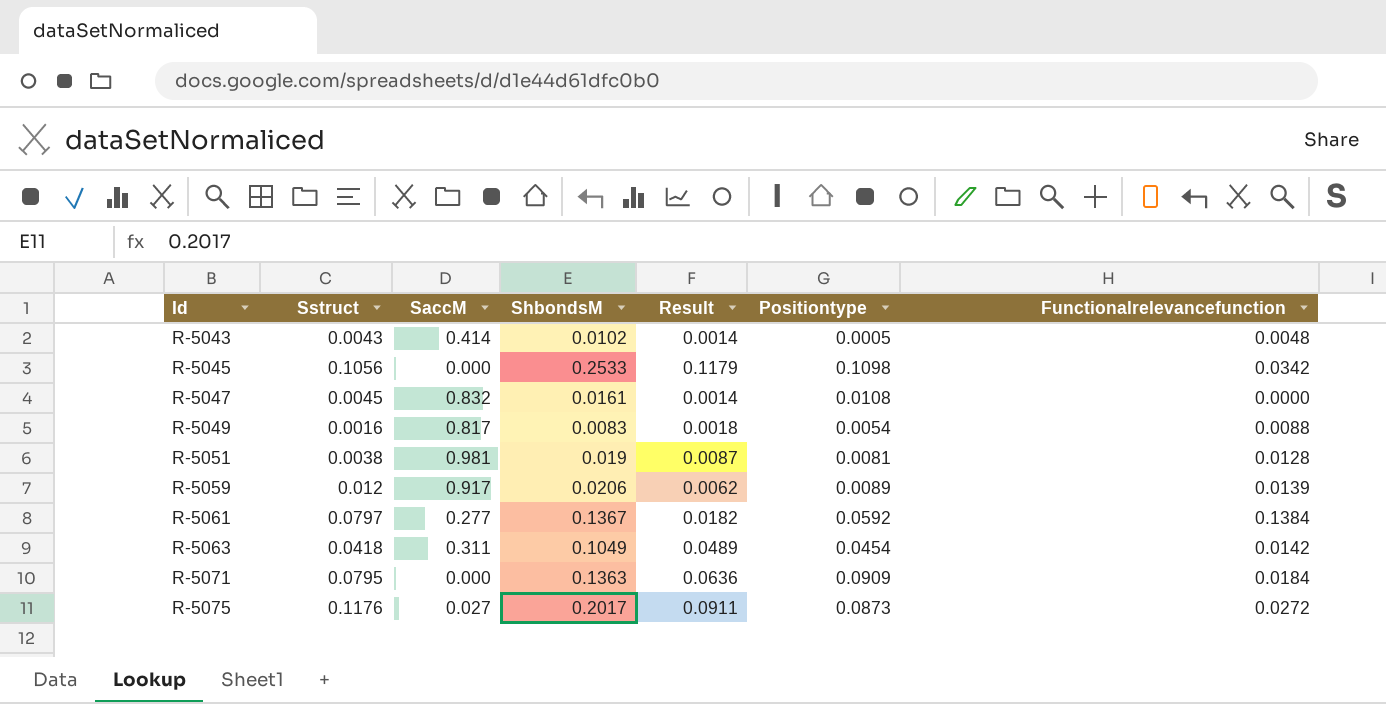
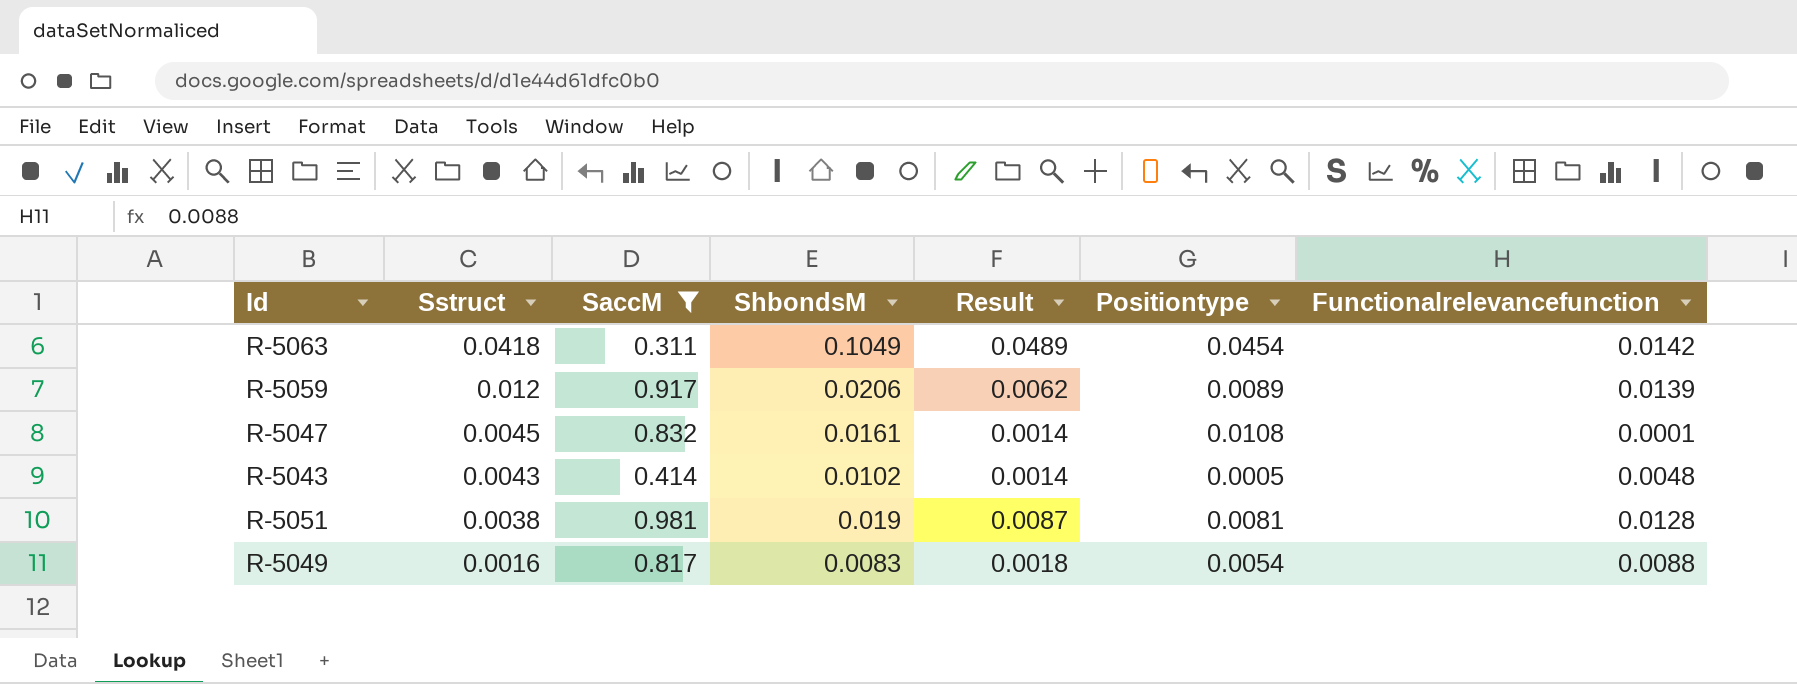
filter: none -> SaccM >= 0.311
row order: Id ascending -> Sstruct descending
R-5047 | Functionalrelevancefunction: 0.0000 -> 0.0001

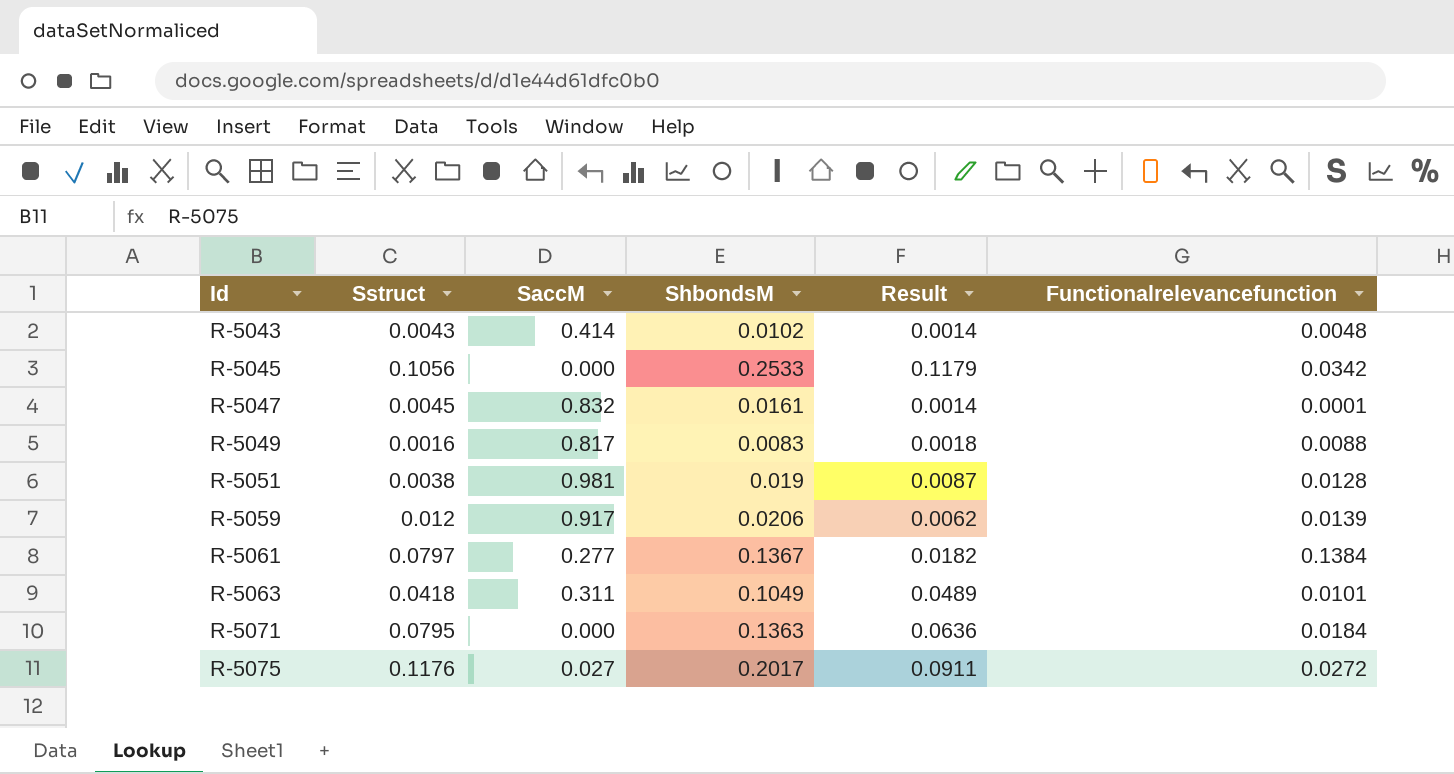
filter: SaccM >= 0.311 -> none
row order: Sstruct descending -> Id ascending
column Positiontype | position: 6 -> none
R-5063 | Functionalrelevancefunction: 0.0142 -> 0.0101

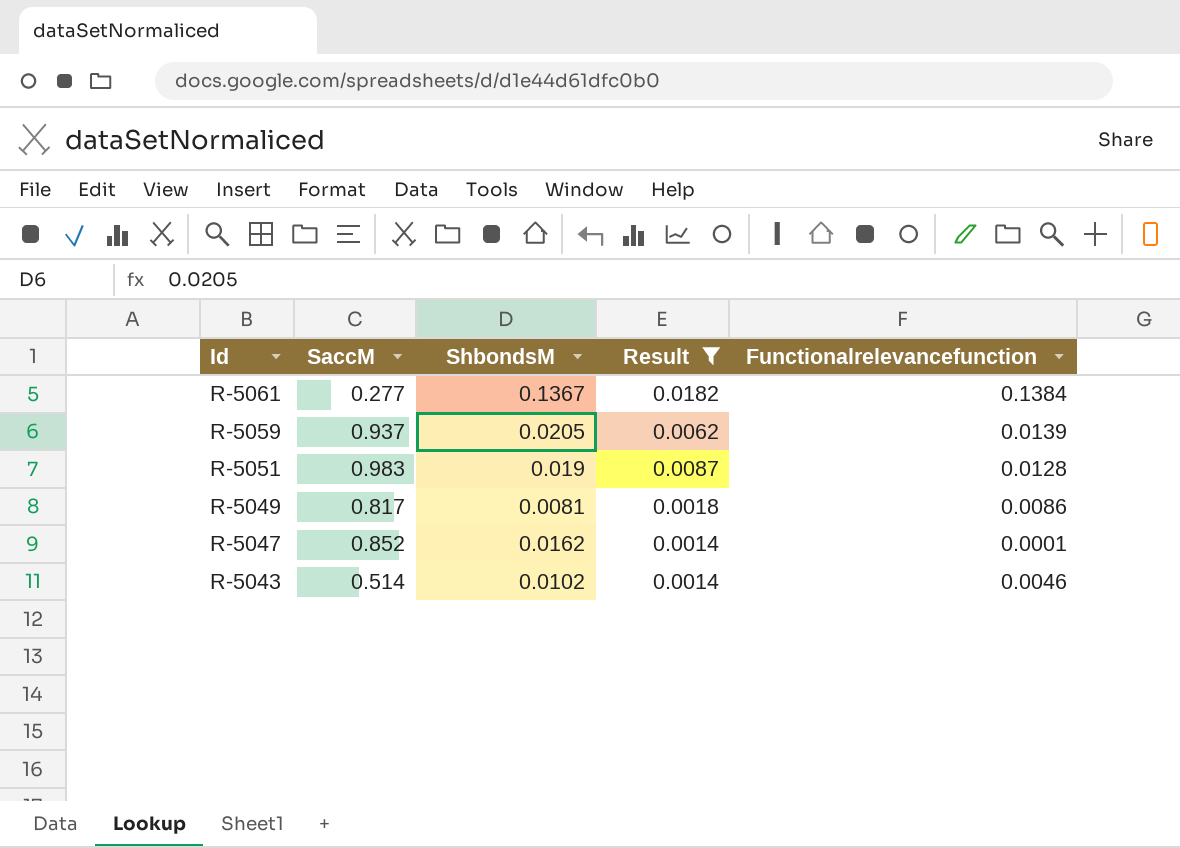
filter: none -> Result <= 0.0182
row order: Id ascending -> Id descending
column Sstruct | position: 2 -> none
R-5059 | SaccM: 0.917 -> 0.937
R-5059 | ShbondsM: 0.0206 -> 0.0205
R-5051 | SaccM: 0.981 -> 0.983
R-5049 | ShbondsM: 0.0083 -> 0.0081
R-5049 | Functionalrelevancefunction: 0.0088 -> 0.0086
R-5047 | SaccM: 0.832 -> 0.852
R-5047 | ShbondsM: 0.0161 -> 0.0162
R-5043 | SaccM: 0.414 -> 0.514
R-5043 | Functionalrelevancefunction: 0.0048 -> 0.0046

